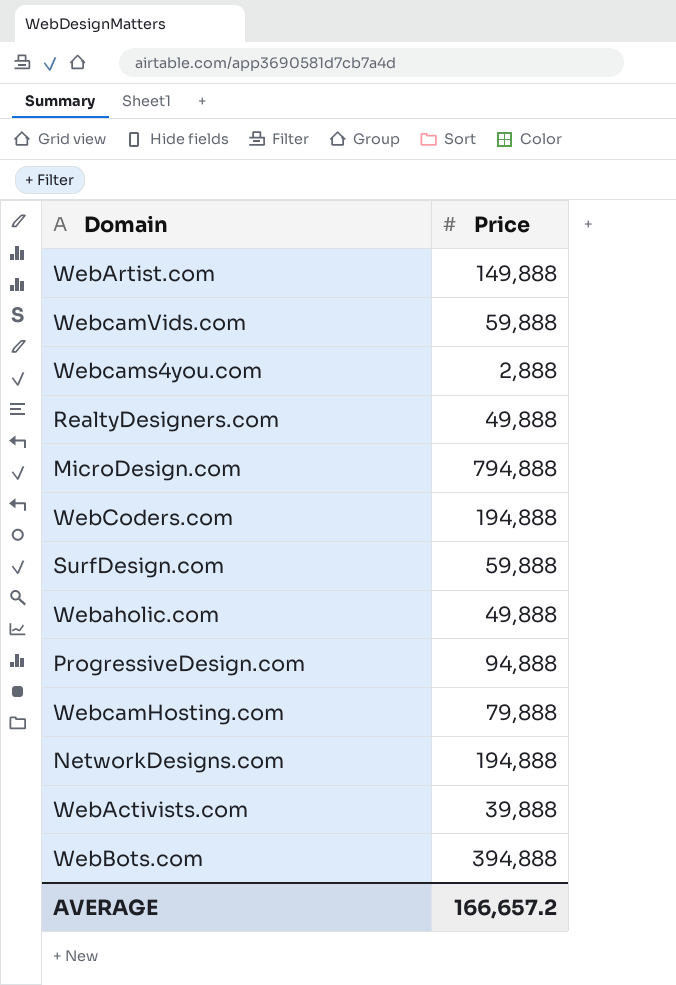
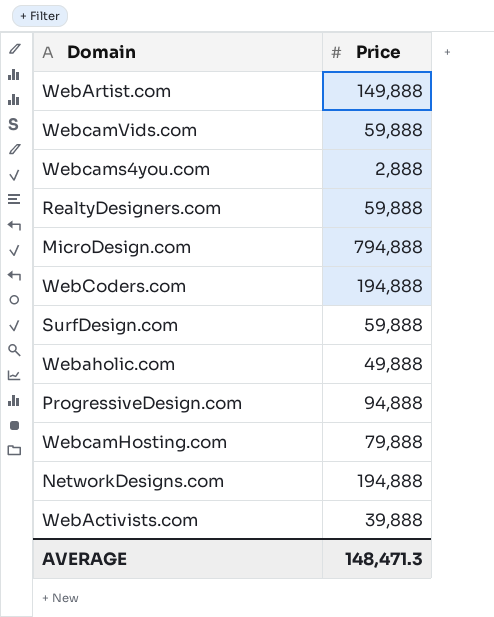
row WebBots.com: 394,888 -> none
RealtyDesigners.com | Price: 49,888 -> 59,888
AVERAGE | Price: 166,657.2 -> 148,471.3

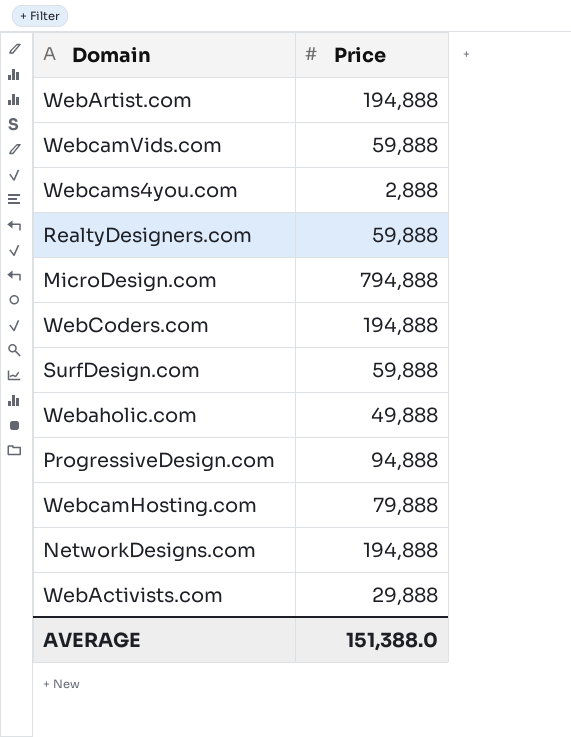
WebArtist.com | Price: 149,888 -> 194,888
WebActivists.com | Price: 39,888 -> 29,888
AVERAGE | Price: 148,471.3 -> 151,388.0

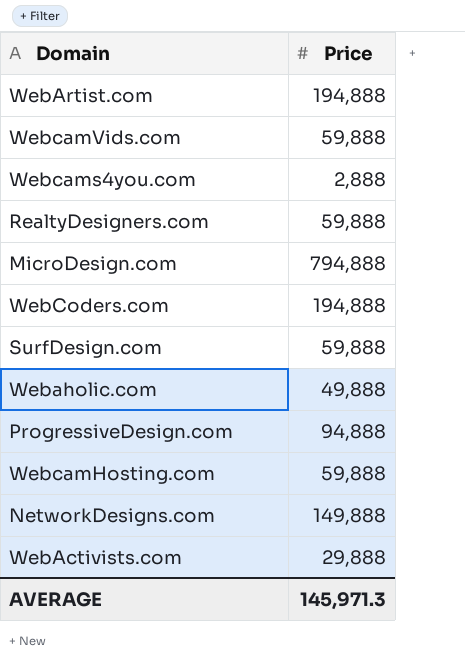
WebcamHosting.com | Price: 79,888 -> 59,888
NetworkDesigns.com | Price: 194,888 -> 149,888
AVERAGE | Price: 151,388.0 -> 145,971.3

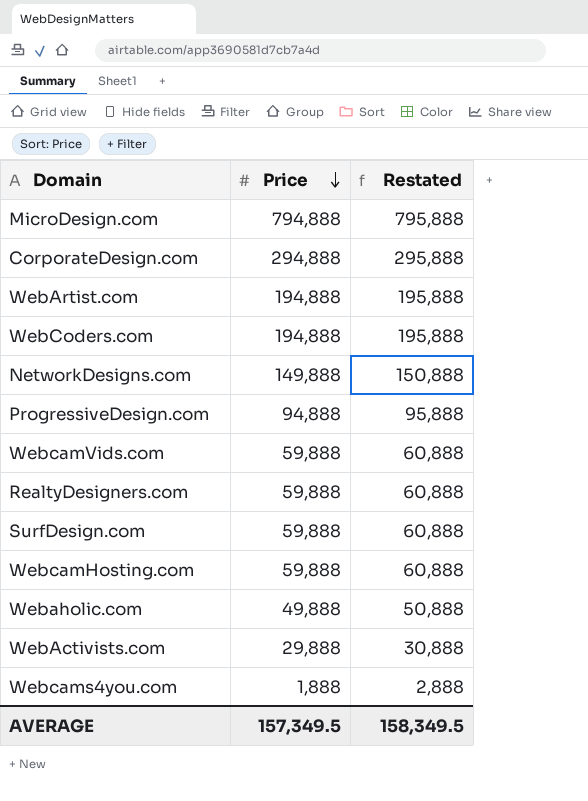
row order: none -> Price descending
column Restated | formula: none -> [Price] + 1000
row CorporateDesign.com: none -> 294,888 | 295,888
Webcams4you.com | Price: 2,888 -> 1,888
AVERAGE | Price: 145,971.3 -> 157,349.5

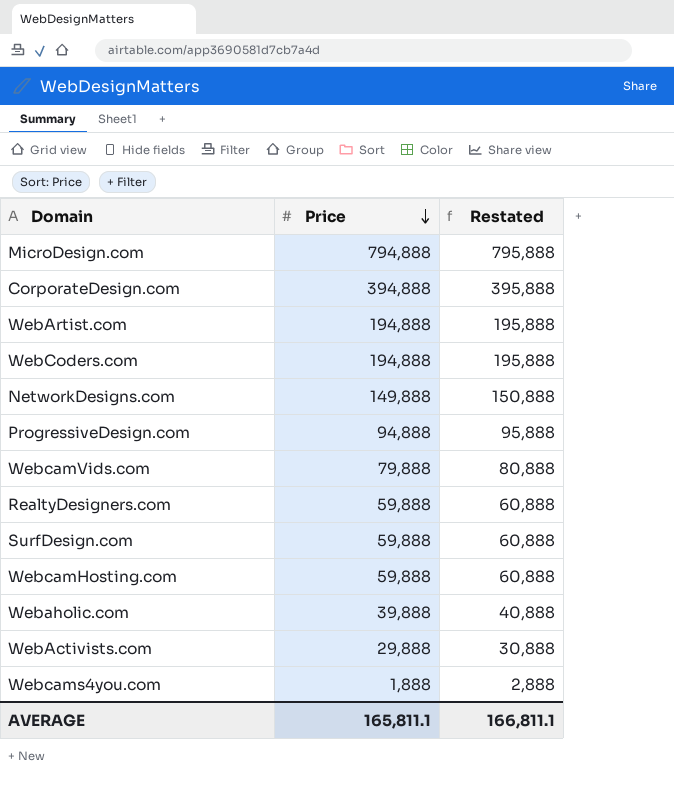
CorporateDesign.com | Price: 294,888 -> 394,888
CorporateDesign.com | Restated: 295,888 -> 395,888
WebcamVids.com | Price: 59,888 -> 79,888
WebcamVids.com | Restated: 60,888 -> 80,888
Webaholic.com | Price: 49,888 -> 39,888
Webaholic.com | Restated: 50,888 -> 40,888
AVERAGE | Price: 157,349.5 -> 165,811.1
AVERAGE | Restated: 158,349.5 -> 166,811.1

